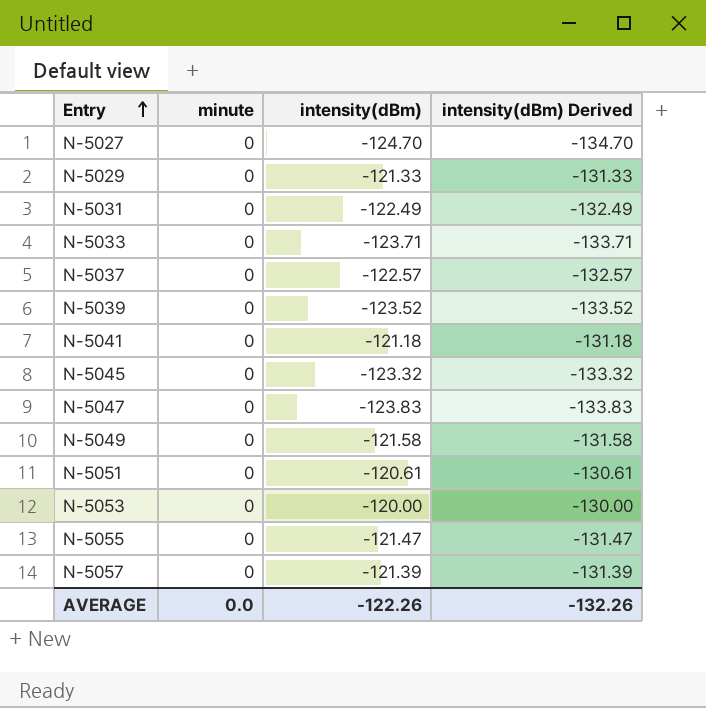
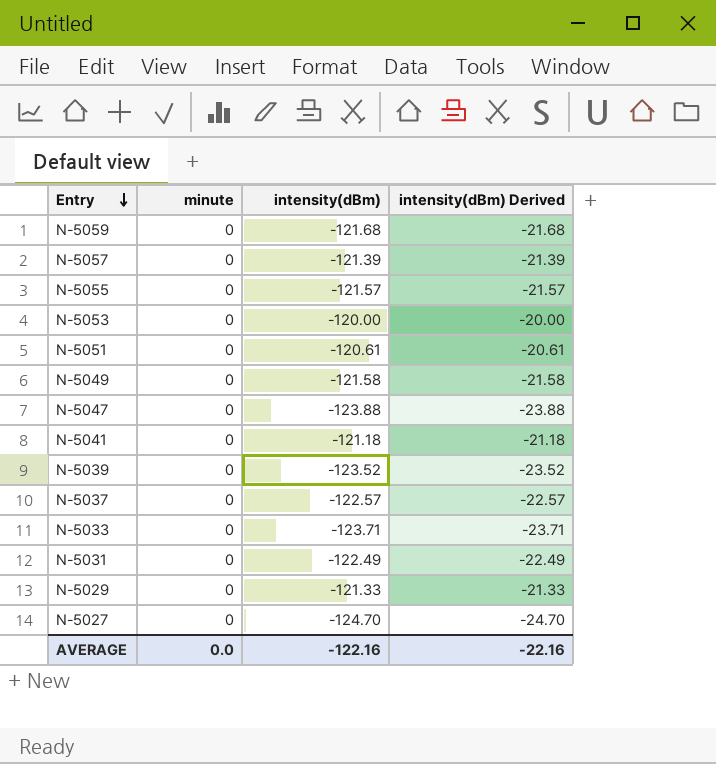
row order: Entry ascending -> Entry descending
column intensity(dBm) Derived | formula: [intensity(dBm)] - 10 -> [intensity(dBm)] + 100
row N-5045: 0 | -123.32 | -133.32 -> none
row N-5059: none -> 0 | -121.68 | -21.68
N-5055 | intensity(dBm): -121.47 -> -121.57
N-5047 | intensity(dBm): -123.83 -> -123.88
AVERAGE | intensity(dBm): -122.26 -> -122.16
AVERAGE | intensity(dBm) Derived: -132.26 -> -22.16

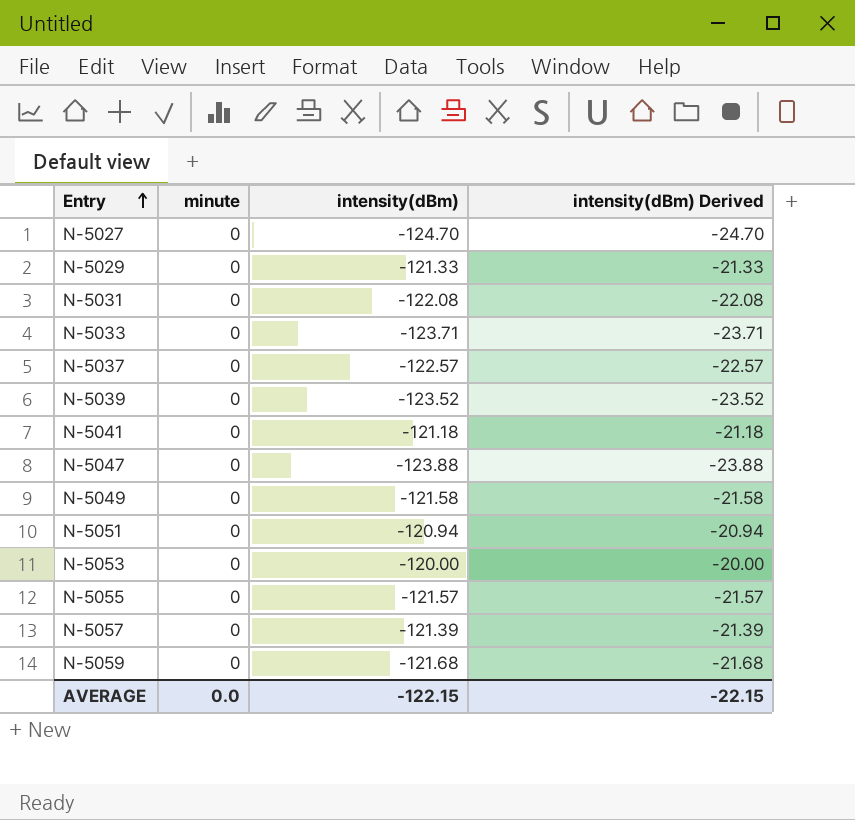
row order: Entry descending -> Entry ascending
N-5031 | intensity(dBm): -122.49 -> -122.08
N-5031 | intensity(dBm) Derived: -22.49 -> -22.08
N-5051 | intensity(dBm): -120.61 -> -120.94
N-5051 | intensity(dBm) Derived: -20.61 -> -20.94
AVERAGE | intensity(dBm): -122.16 -> -122.15
AVERAGE | intensity(dBm) Derived: -22.16 -> -22.15

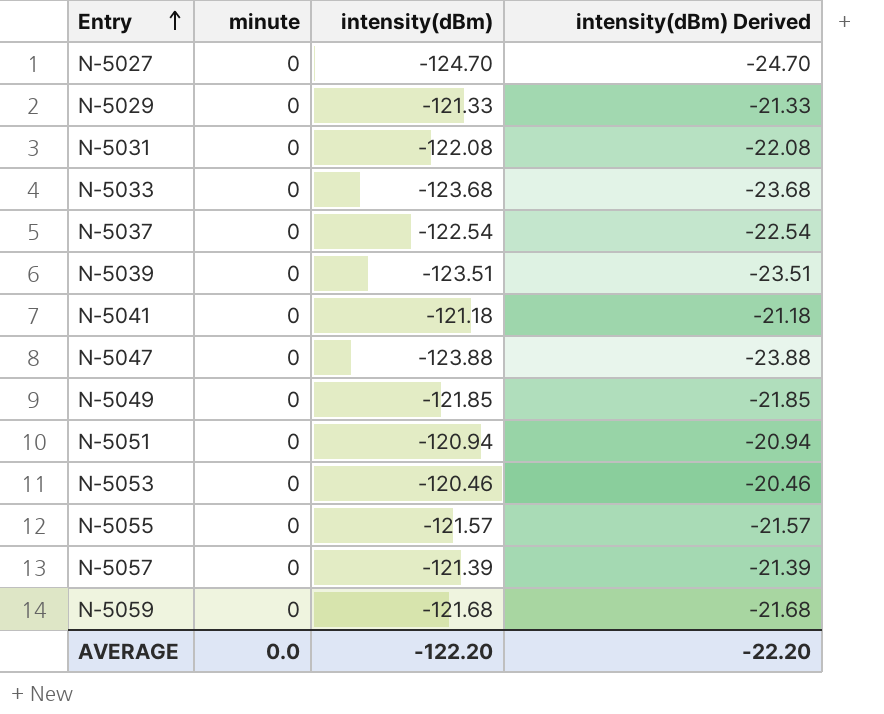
N-5033 | intensity(dBm): -123.71 -> -123.68
N-5033 | intensity(dBm) Derived: -23.71 -> -23.68
N-5037 | intensity(dBm): -122.57 -> -122.54
N-5037 | intensity(dBm) Derived: -22.57 -> -22.54
N-5039 | intensity(dBm): -123.52 -> -123.51
N-5039 | intensity(dBm) Derived: -23.52 -> -23.51
N-5049 | intensity(dBm): -121.58 -> -121.85
N-5049 | intensity(dBm) Derived: -21.58 -> -21.85
N-5053 | intensity(dBm): -120.00 -> -120.46
N-5053 | intensity(dBm) Derived: -20.00 -> -20.46
AVERAGE | intensity(dBm): -122.15 -> -122.20
AVERAGE | intensity(dBm) Derived: -22.15 -> -22.20

